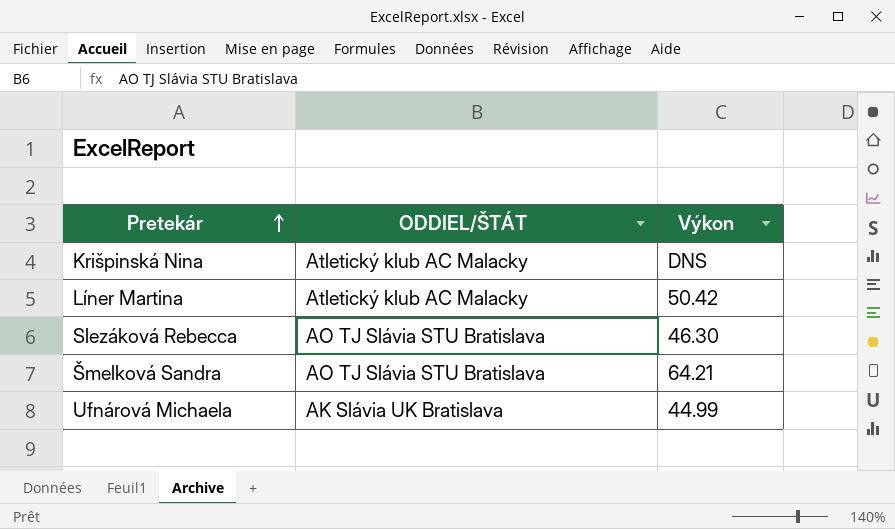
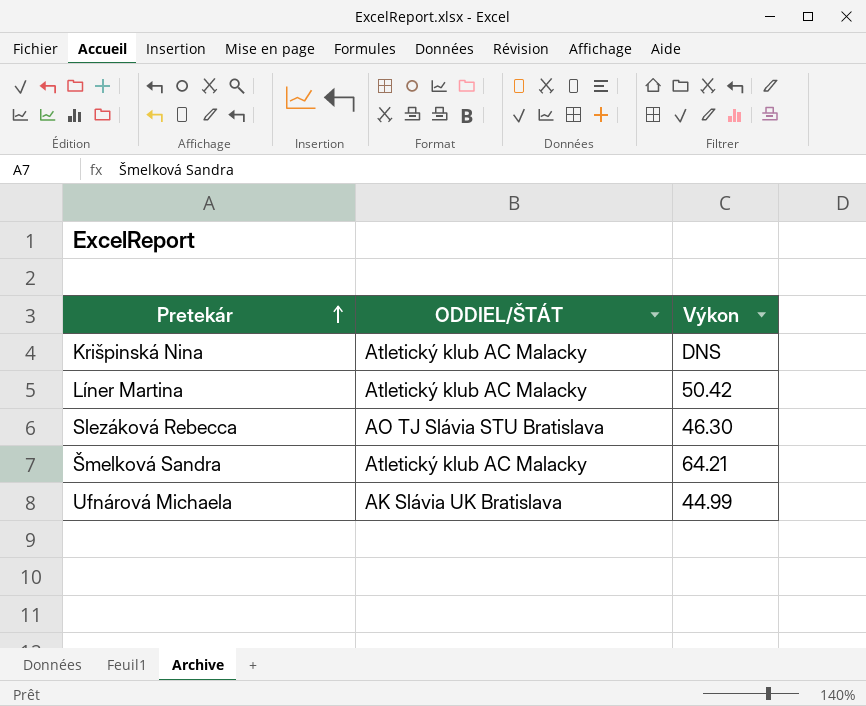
Šmelková Sandra | ODDIEL/ŠTÁT: AO TJ Slávia STU Bratislava -> Atletický klub AC Malacky

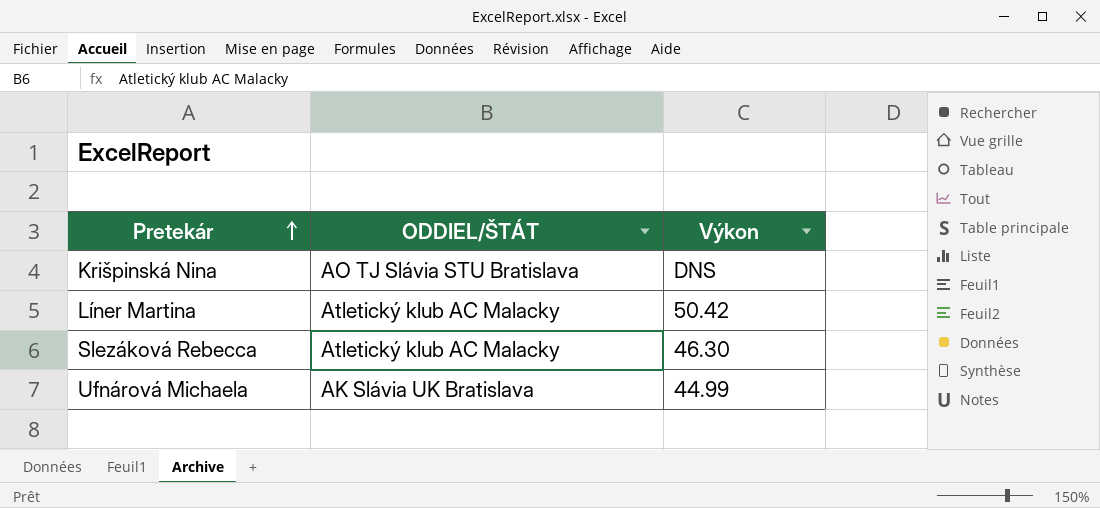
row Šmelková Sandra: Atletický klub AC Malacky | 64.21 -> none
Krišpinská Nina | ODDIEL/ŠTÁT: Atletický klub AC Malacky -> AO TJ Slávia STU Bratislava
Slezáková Rebecca | ODDIEL/ŠTÁT: AO TJ Slávia STU Bratislava -> Atletický klub AC Malacky

